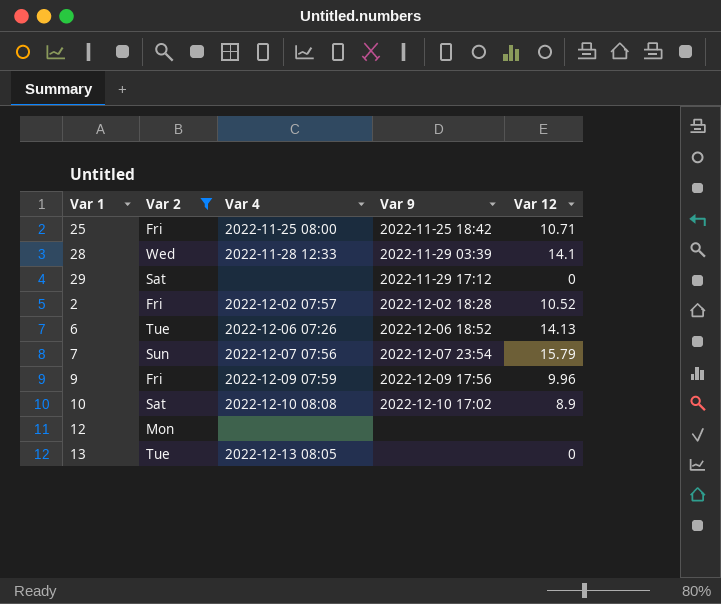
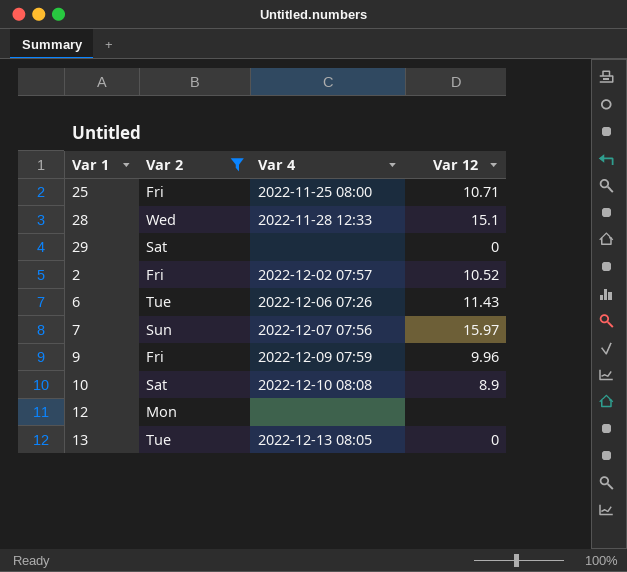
column Var 9 | position: 4 -> none
28 | Var 12: 14.1 -> 15.1
6 | Var 12: 14.13 -> 11.43
7 | Var 12: 15.79 -> 15.97

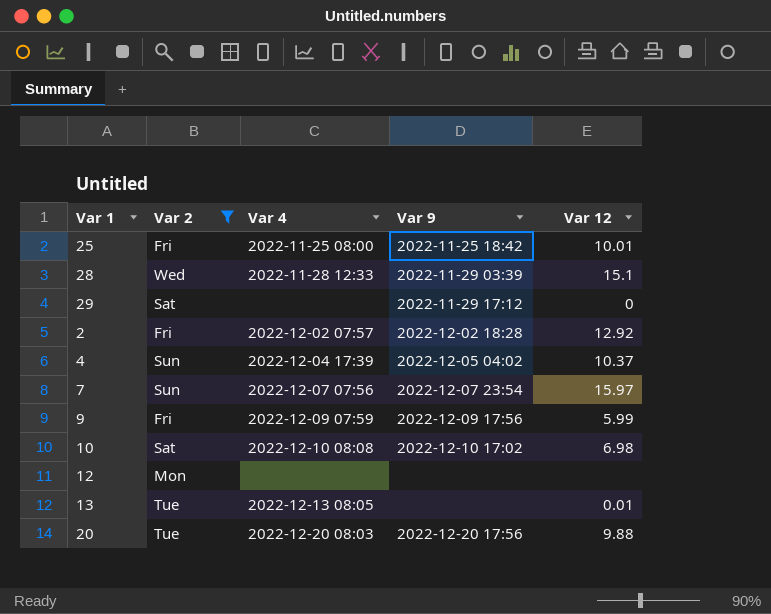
column Var 9 | position: none -> 4
row 6: Tue | 2022-12-06 07:26 | 11.43 -> none
25 | Var 12: 10.71 -> 10.01
2 | Var 12: 10.52 -> 12.92
row 4: none -> Sun | 2022-12-04 17:39 | 2022-12-05 04:02 | 10.37
9 | Var 12: 9.96 -> 5.99
10 | Var 12: 8.9 -> 6.98
13 | Var 12: 0 -> 0.01
row 20: none -> Tue | 2022-12-20 08:03 | 2022-12-20 17:56 | 9.88

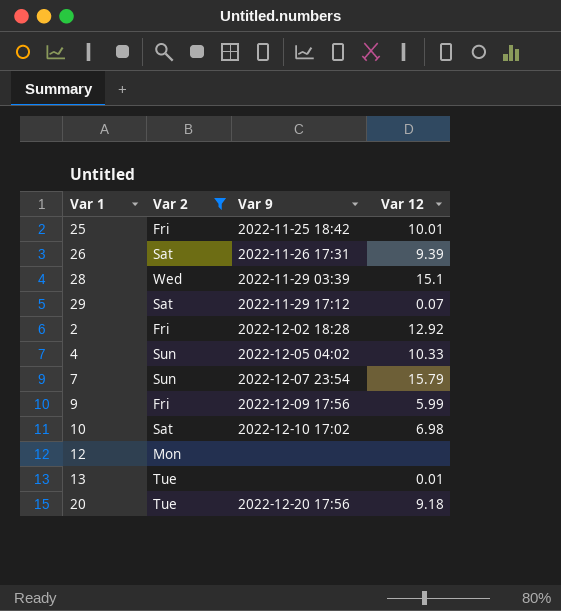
column Var 4 | position: 3 -> none
row 26: none -> Sat | 2022-11-26 17:31 | 9.39
29 | Var 12: 0 -> 0.07
4 | Var 12: 10.37 -> 10.33
7 | Var 12: 15.97 -> 15.79
20 | Var 12: 9.88 -> 9.18

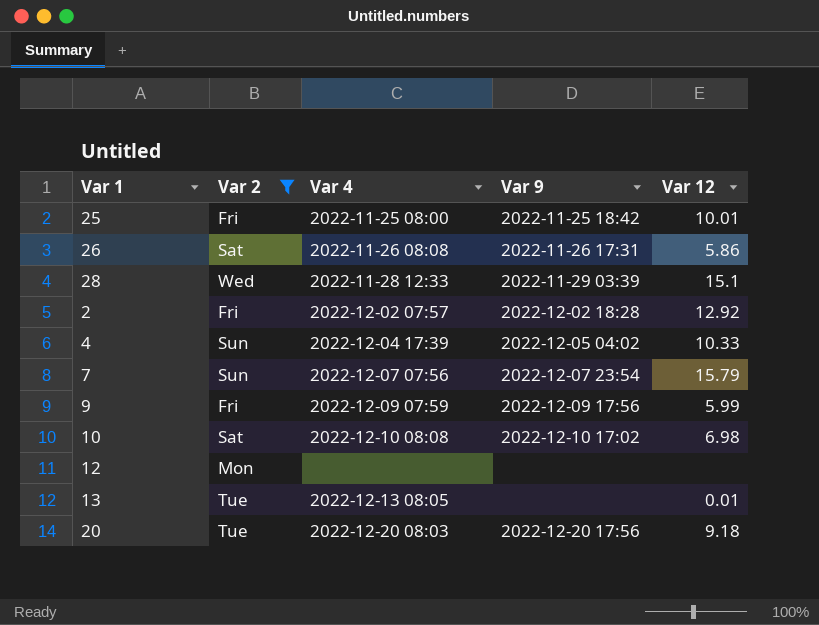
column Var 4 | position: none -> 3
row 29: Sat | 2022-11-29 17:12 | 0.07 -> none
26 | Var 12: 9.39 -> 5.86

